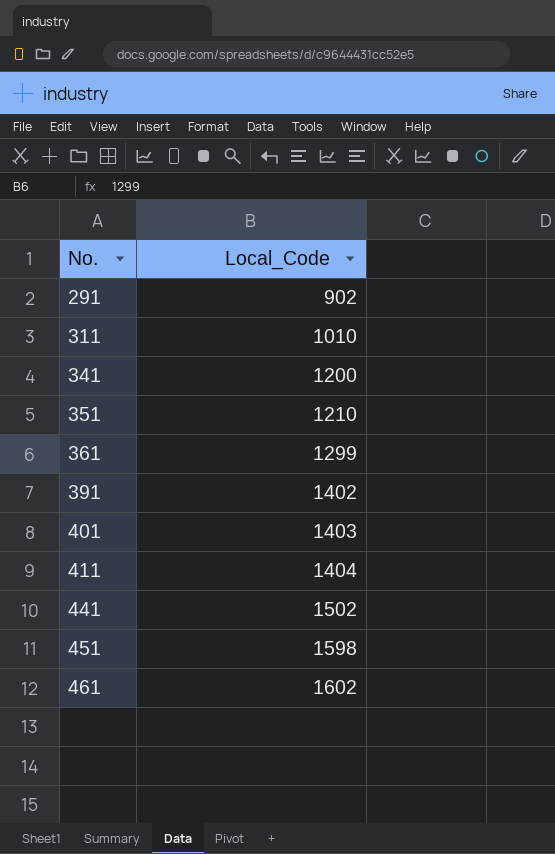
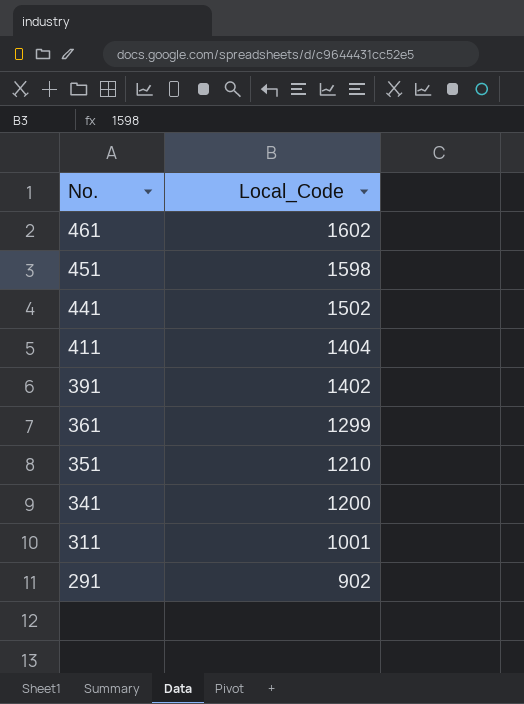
row order: No. ascending -> No. descending
row 401: 1403 -> none
311 | Local_Code: 1010 -> 1001

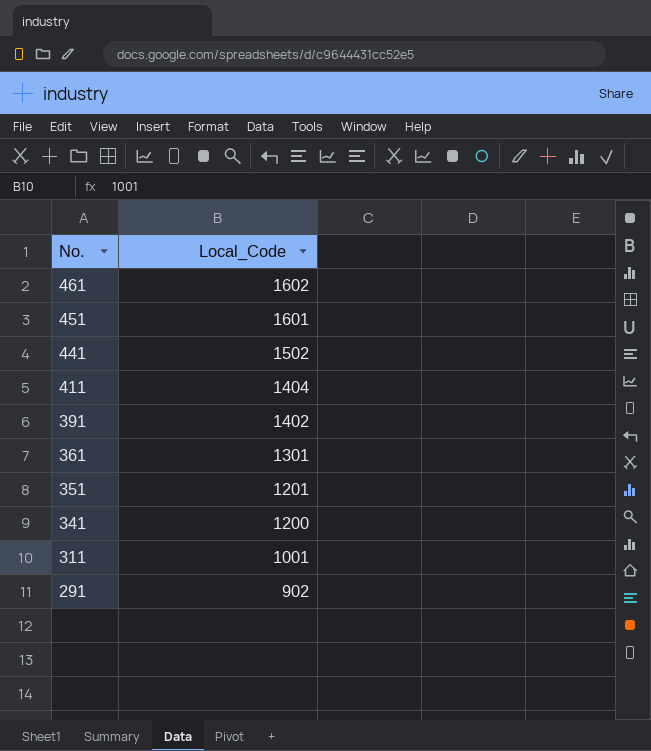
451 | Local_Code: 1598 -> 1601
361 | Local_Code: 1299 -> 1301
351 | Local_Code: 1210 -> 1201

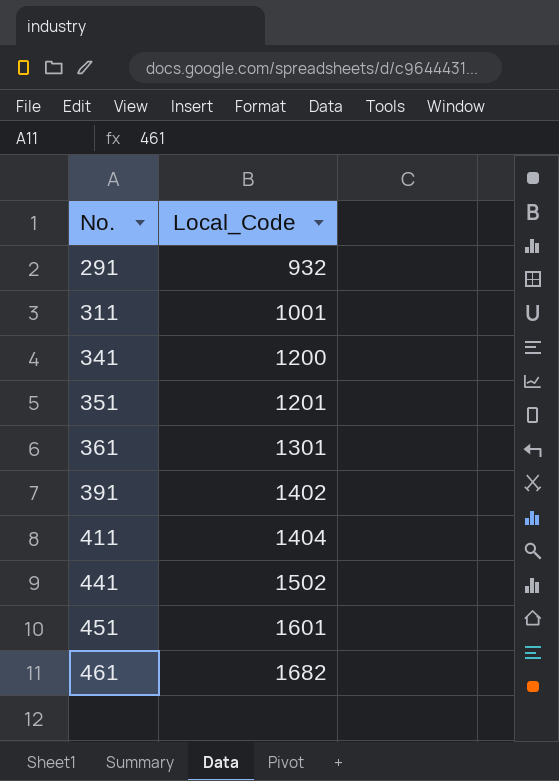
row order: No. descending -> No. ascending
291 | Local_Code: 902 -> 932
461 | Local_Code: 1602 -> 1682

